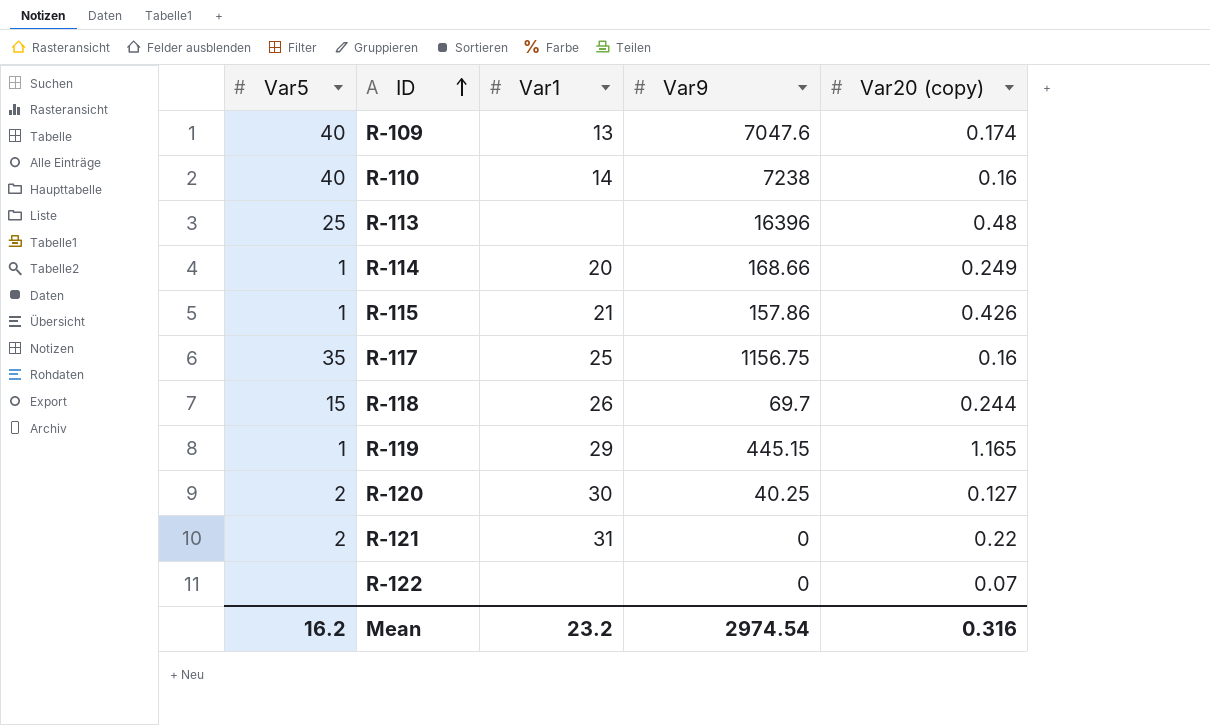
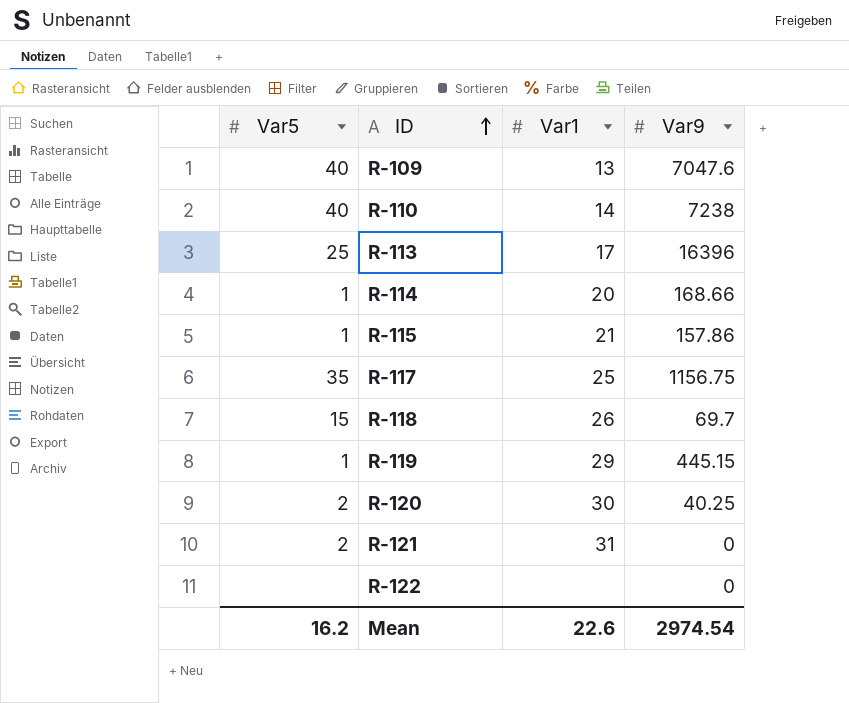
column Var20 (copy) | position: 5 -> none
R-113 | Var1: none -> 17
Mean | Var1: 23.2 -> 22.6

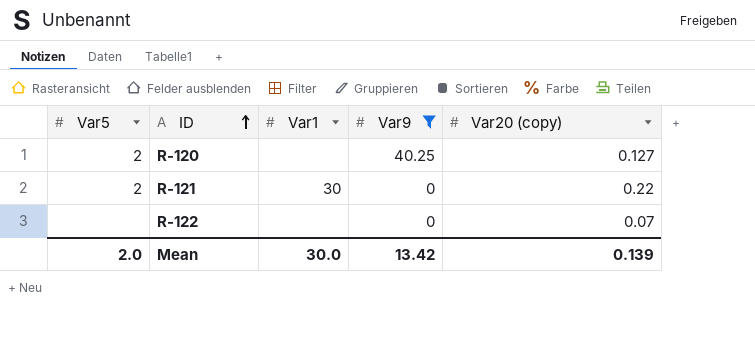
filter: none -> Var9 <= 40.25
column Var20 (copy) | position: none -> 5
R-120 | Var1: 30 -> none
R-121 | Var1: 31 -> 30
Mean | Var5: 16.2 -> 2.0
Mean | Var1: 22.6 -> 30.0
Mean | Var9: 2974.54 -> 13.42

